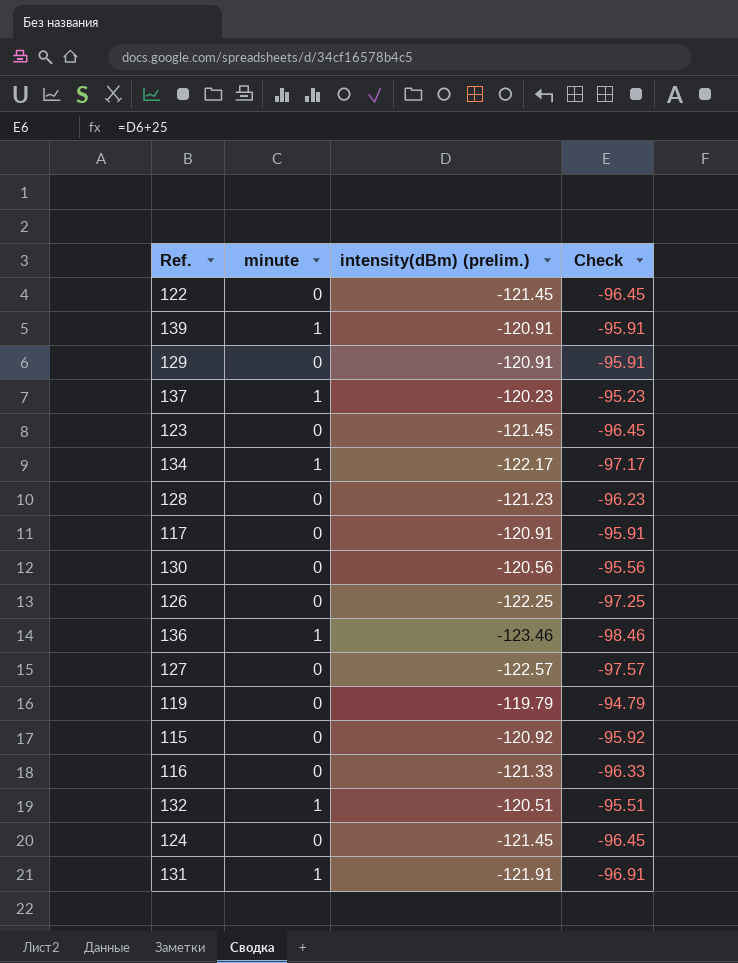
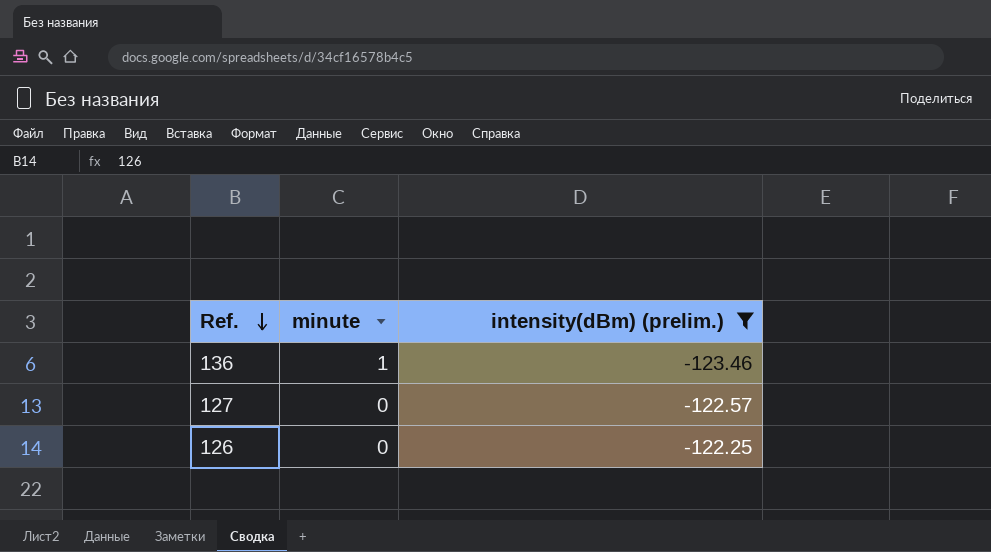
filter: none -> intensity(dBm) (prelim.) <= -122.25
row order: none -> Ref. descending
column Check | formula: [intensity(dBm) (prelim.)] + 25 -> none

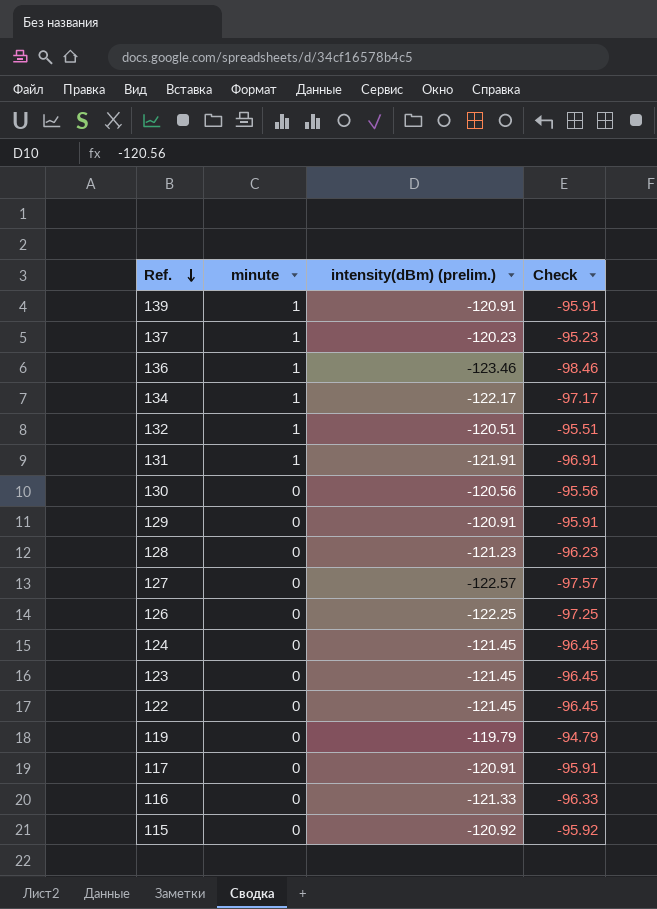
filter: intensity(dBm) (prelim.) <= -122.25 -> none
column Check | formula: none -> [intensity(dBm) (prelim.)] + 25

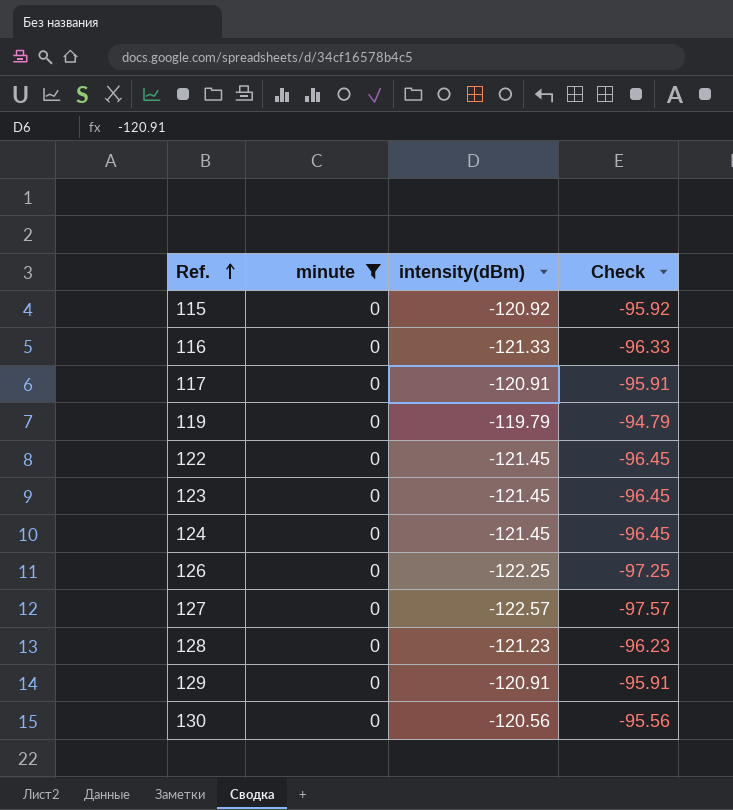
filter: none -> minute = 0
row order: Ref. descending -> Ref. ascending
column name: intensity(dBm) (prelim.) -> intensity(dBm)

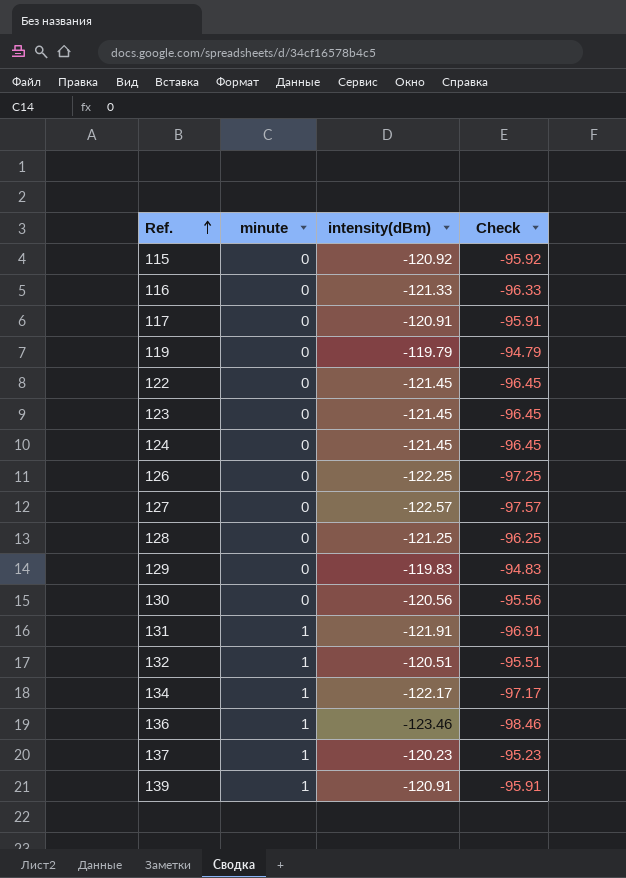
filter: minute = 0 -> none
128 | intensity(dBm): -121.23 -> -121.25
128 | Check: -96.23 -> -96.25
129 | intensity(dBm): -120.91 -> -119.83
129 | Check: -95.91 -> -94.83

